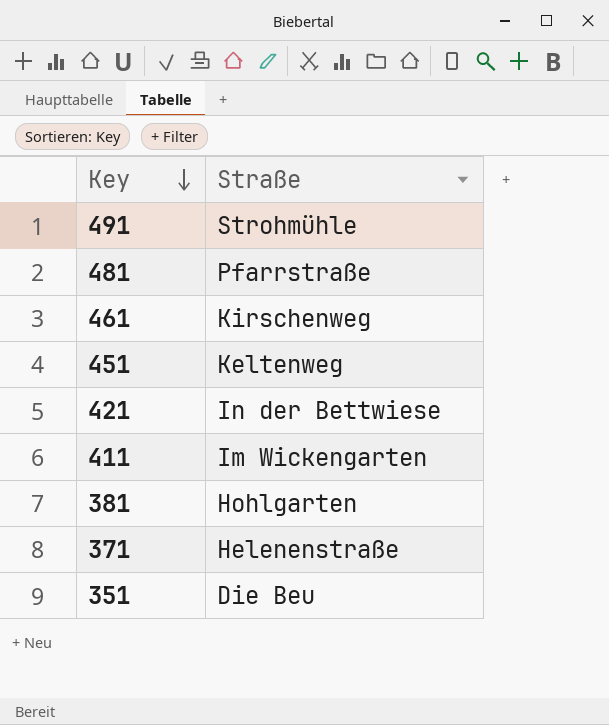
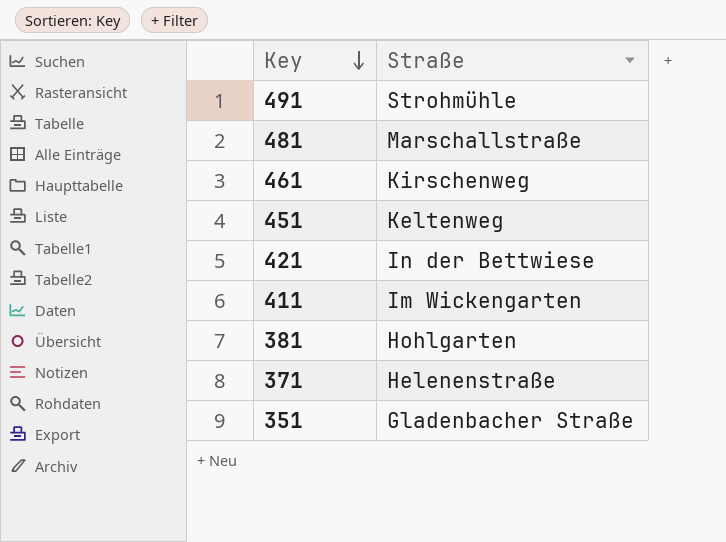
481 | Straße: Pfarrstraße -> Marschallstraße
351 | Straße: Die Beu -> Gladenbacher Straße

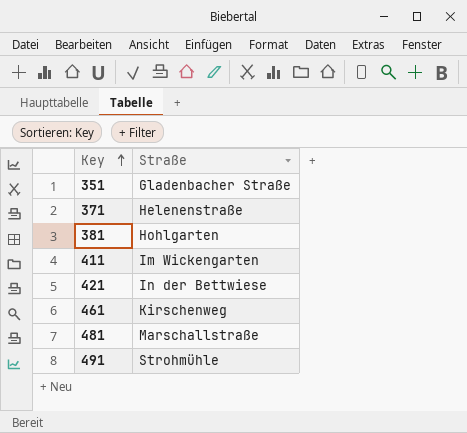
row order: Key descending -> Key ascending
row 451: Keltenweg -> none

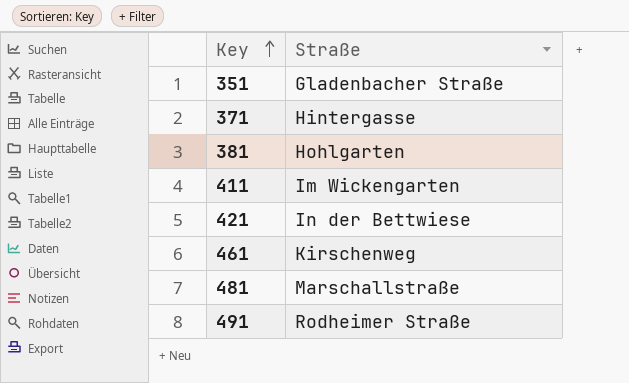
371 | Straße: Helenenstraße -> Hintergasse
491 | Straße: Strohmühle -> Rodheimer Straße

